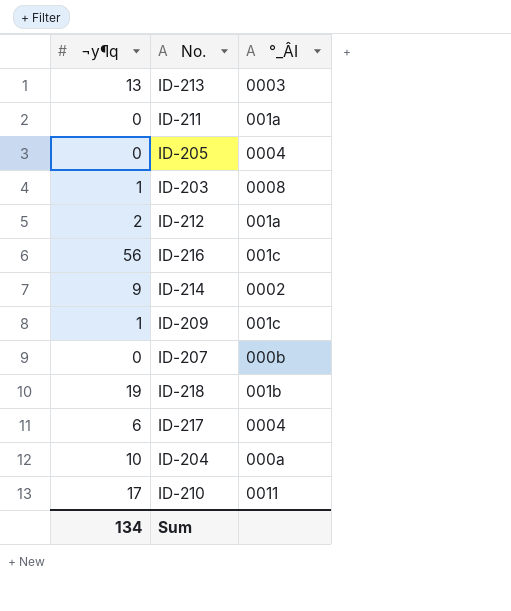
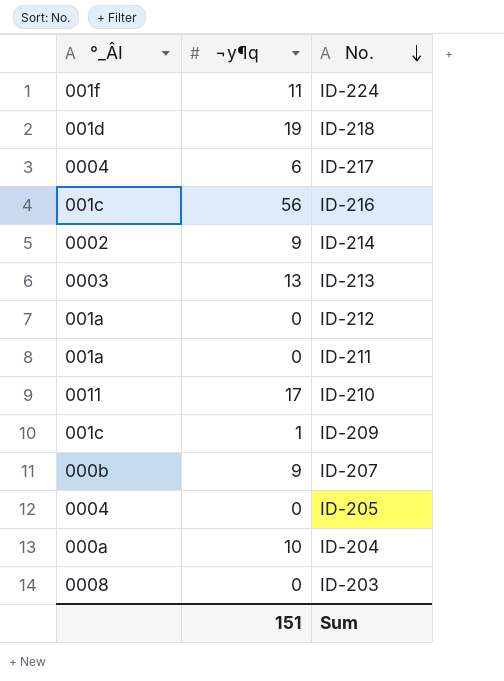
row order: none -> No. descending
column °_ÂI | position: 3 -> 1
row ID-224: none -> 001f | 11
ID-218 | °_ÂI: 001b -> 001d
ID-212 | ¬y¶q: 2 -> 0
ID-207 | ¬y¶q: 0 -> 9
ID-203 | ¬y¶q: 1 -> 0
Sum | ¬y¶q: 134 -> 151

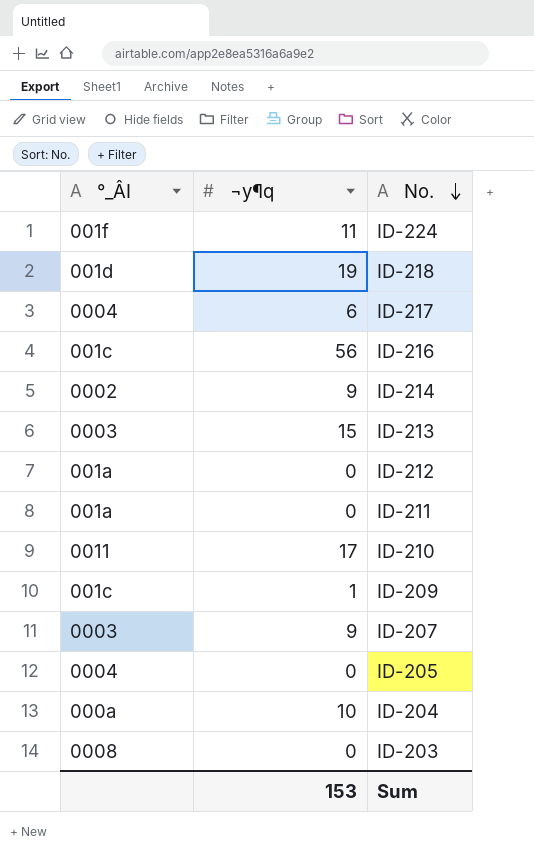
ID-213 | ¬y¶q: 13 -> 15
ID-207 | °_ÂI: 000b -> 0003
Sum | ¬y¶q: 151 -> 153

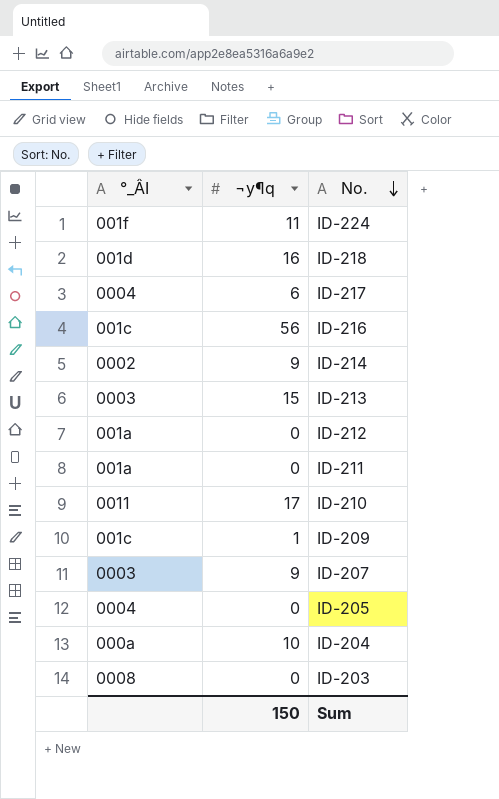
ID-218 | ¬y¶q: 19 -> 16
Sum | ¬y¶q: 153 -> 150

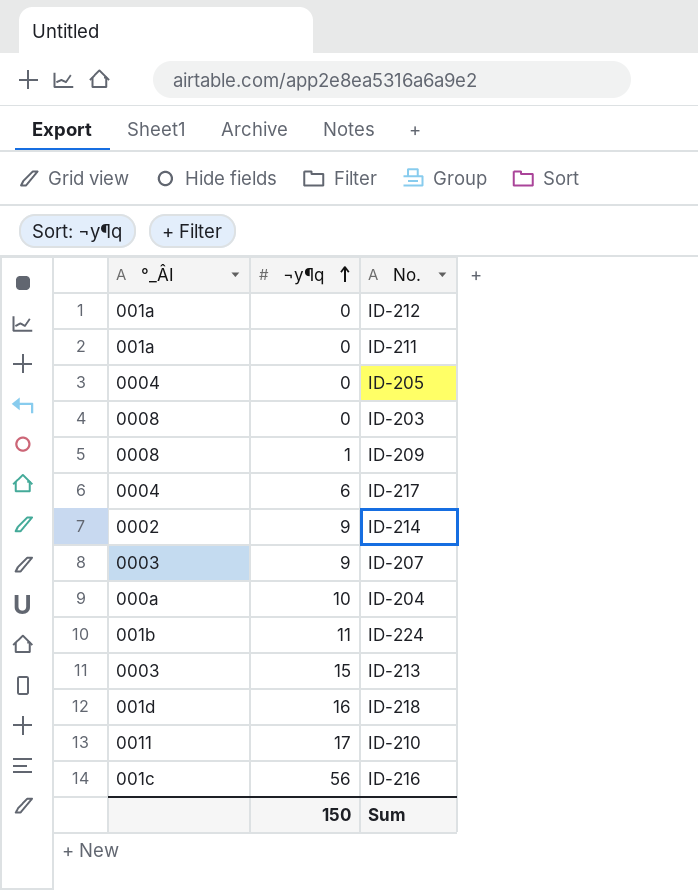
row order: No. descending -> ¬y¶q ascending
ID-209 | °_ÂI: 001c -> 0008
ID-224 | °_ÂI: 001f -> 001b

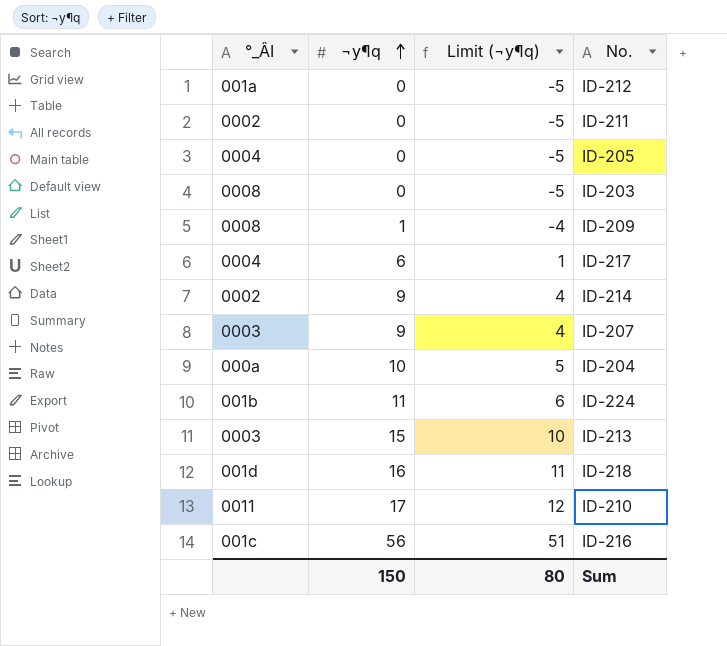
column Limit (¬y¶q) | formula: none -> [¬y¶q] - 5
ID-211 | °_ÂI: 001a -> 0002

